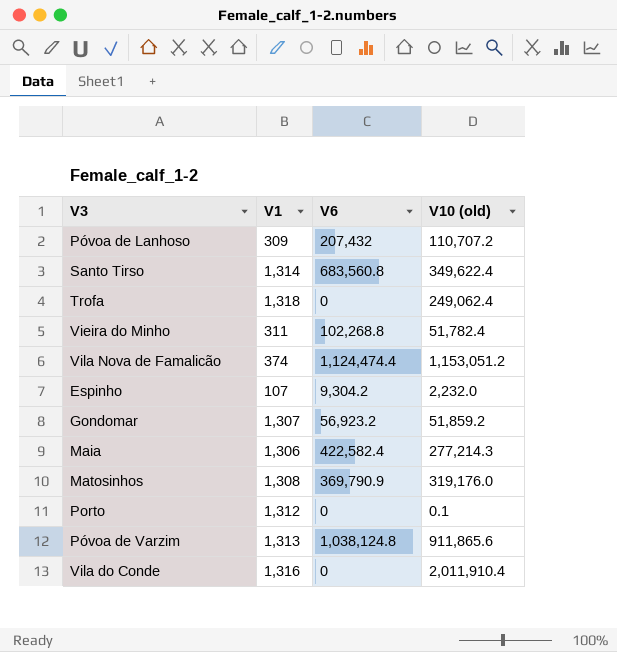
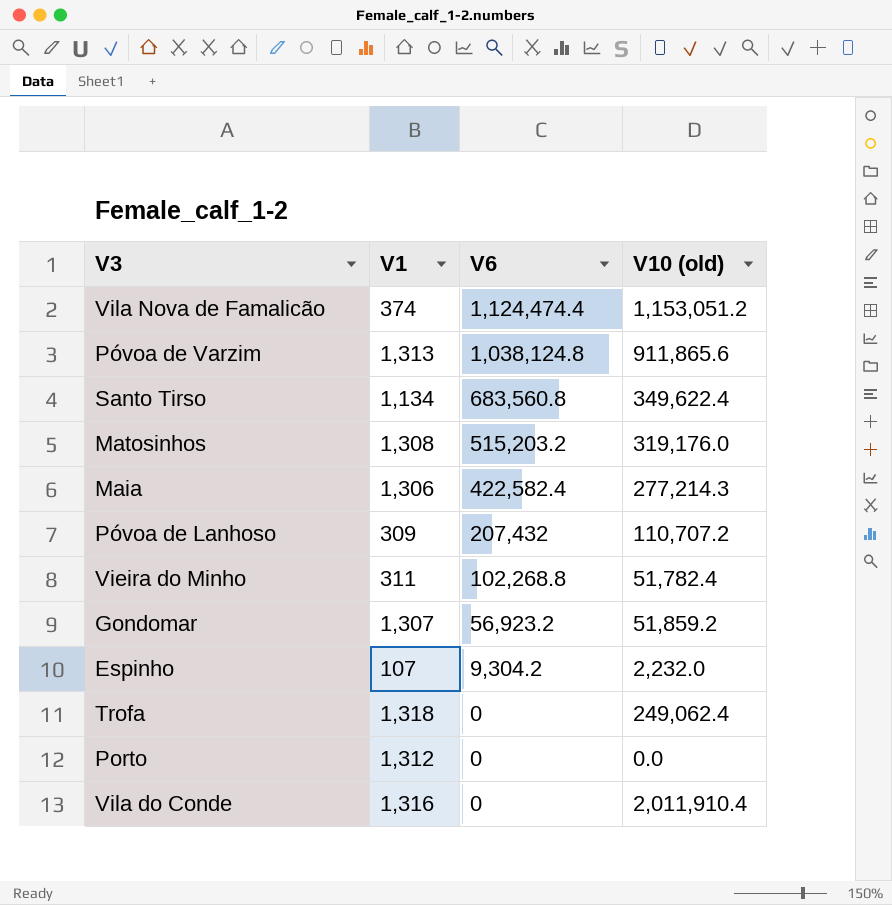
row order: none -> V6 descending
Santo Tirso | V1: 1,314 -> 1,134
Matosinhos | V6: 369,790.9 -> 515,203.2
Porto | V10 (old): 0.1 -> 0.0

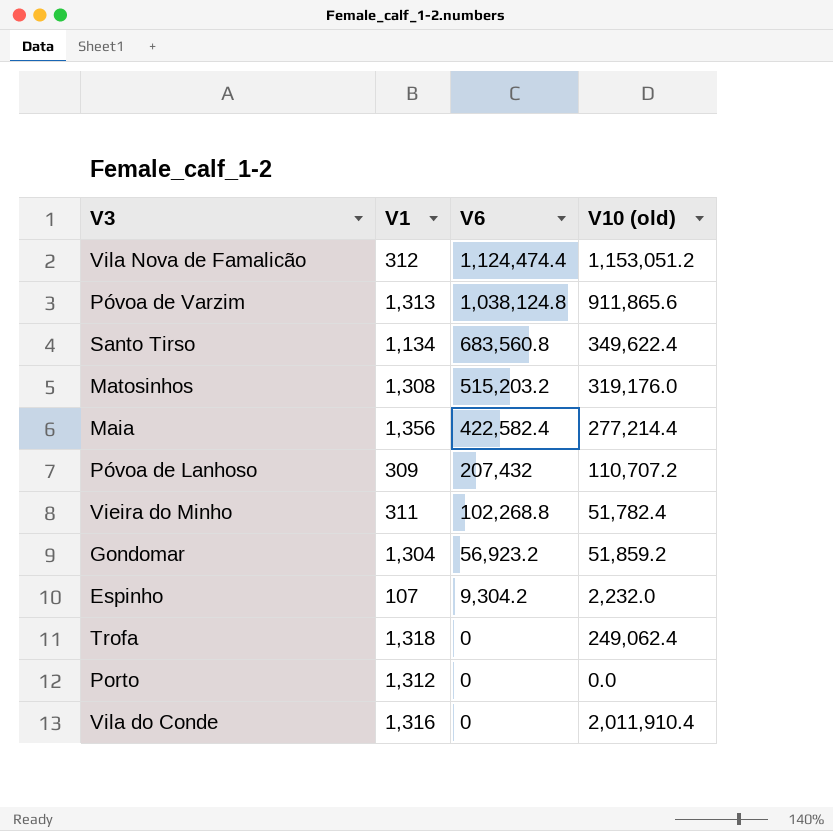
Vila Nova de Famalicão | V1: 374 -> 312
Maia | V1: 1,306 -> 1,356
Maia | V10 (old): 277,214.3 -> 277,214.4
Gondomar | V1: 1,307 -> 1,304

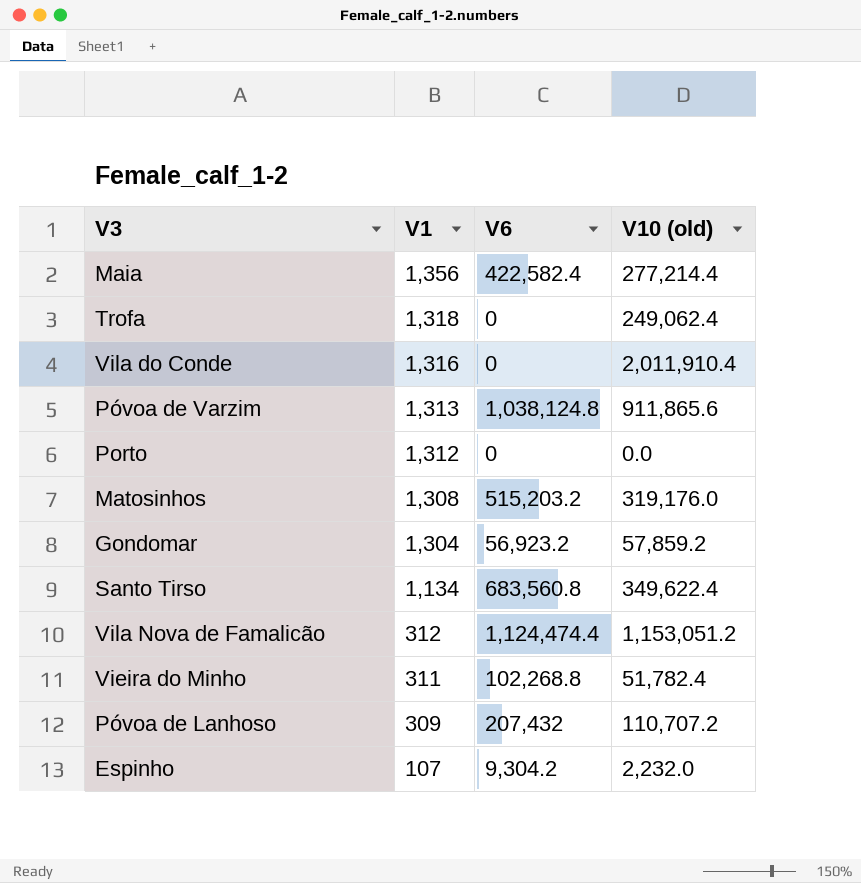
row order: V6 descending -> V1 descending
Gondomar | V10 (old): 51,859.2 -> 57,859.2

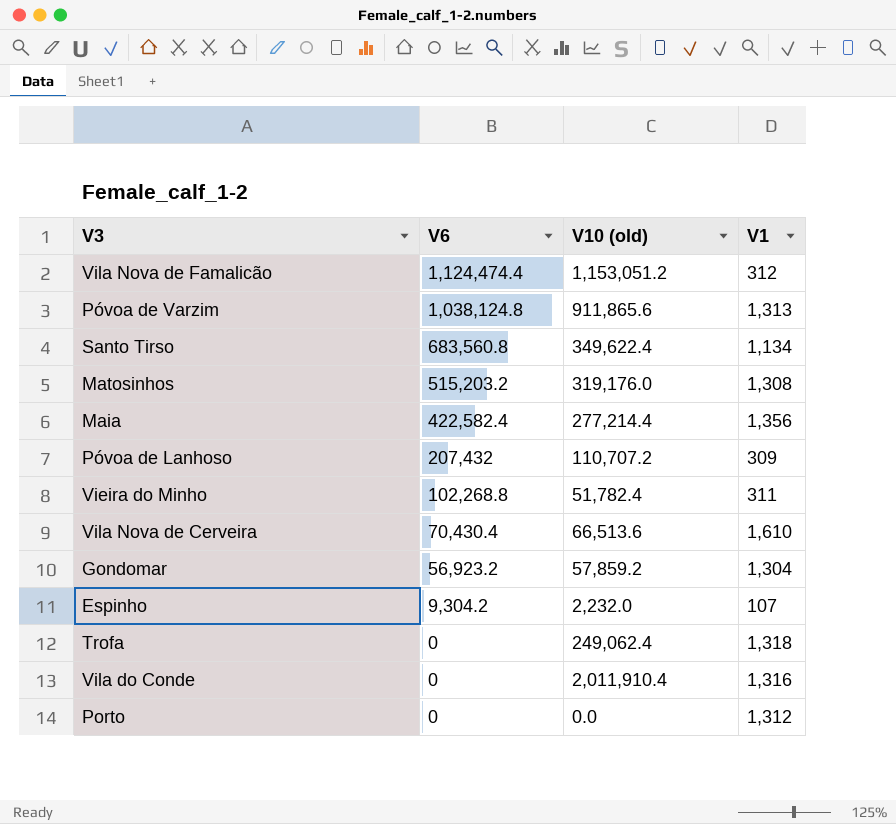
row order: V1 descending -> V6 descending
column V1 | position: 2 -> 4
row Vila Nova de Cerveira: none -> 70,430.4 | 66,513.6 | 1,610

